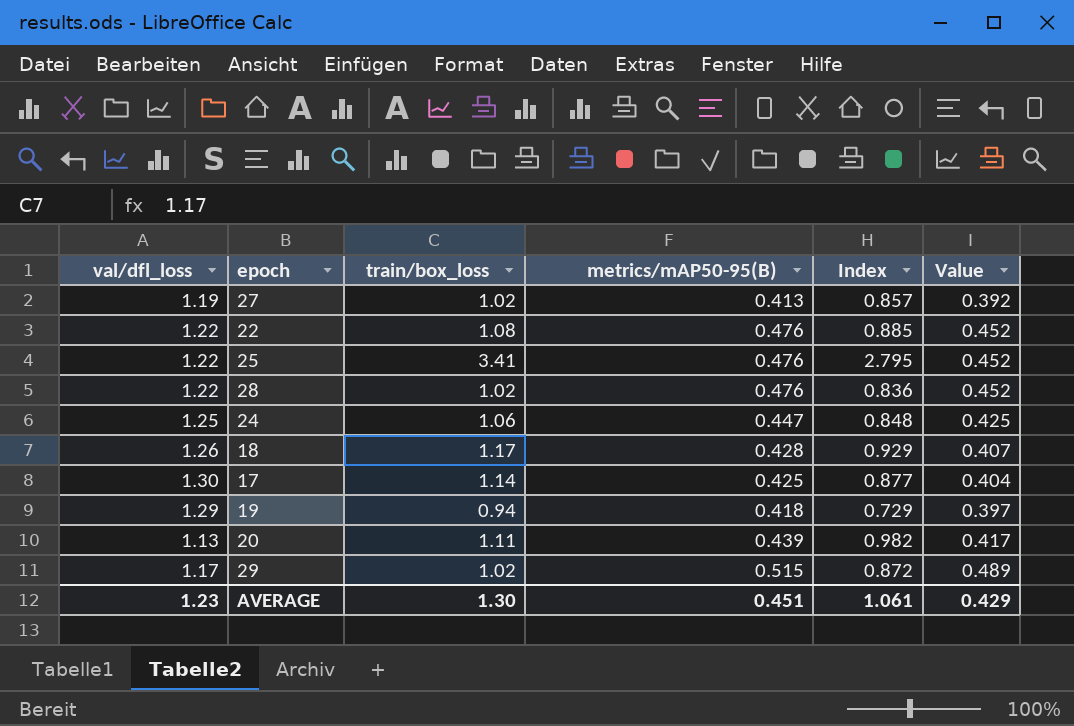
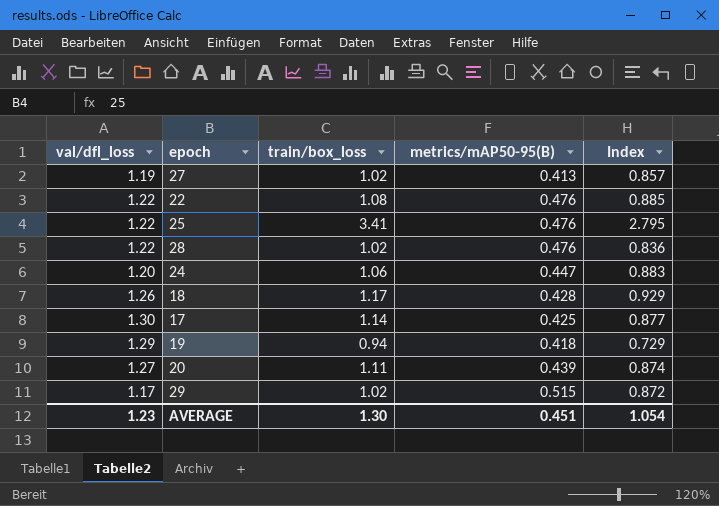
column Value | formula: [metrics/mAP50-95(B)] * 0.95 -> none
24 | val/dfl_loss: 1.25 -> 1.20
24 | Index: 0.848 -> 0.883
20 | val/dfl_loss: 1.13 -> 1.27
20 | Index: 0.982 -> 0.874
AVERAGE | Index: 1.061 -> 1.054

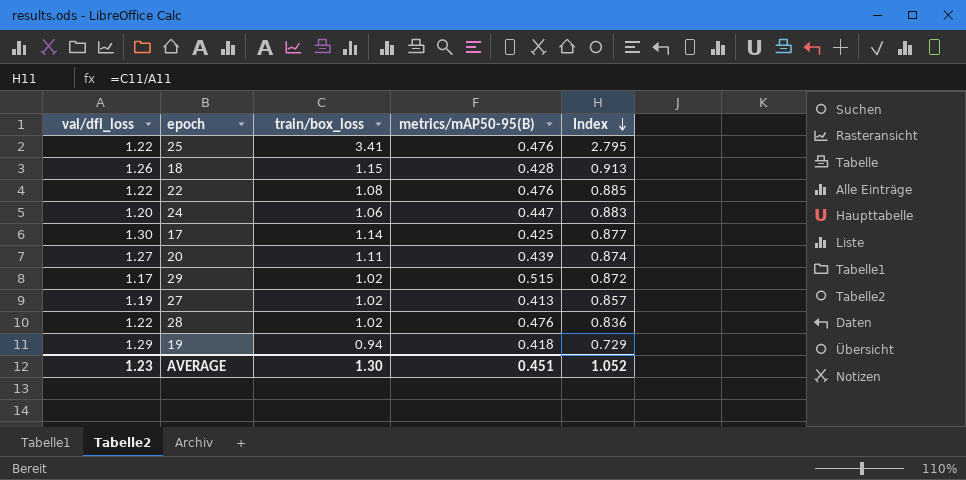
row order: none -> Index descending
18 | train/box_loss: 1.17 -> 1.15
18 | Index: 0.929 -> 0.913
AVERAGE | Index: 1.054 -> 1.052

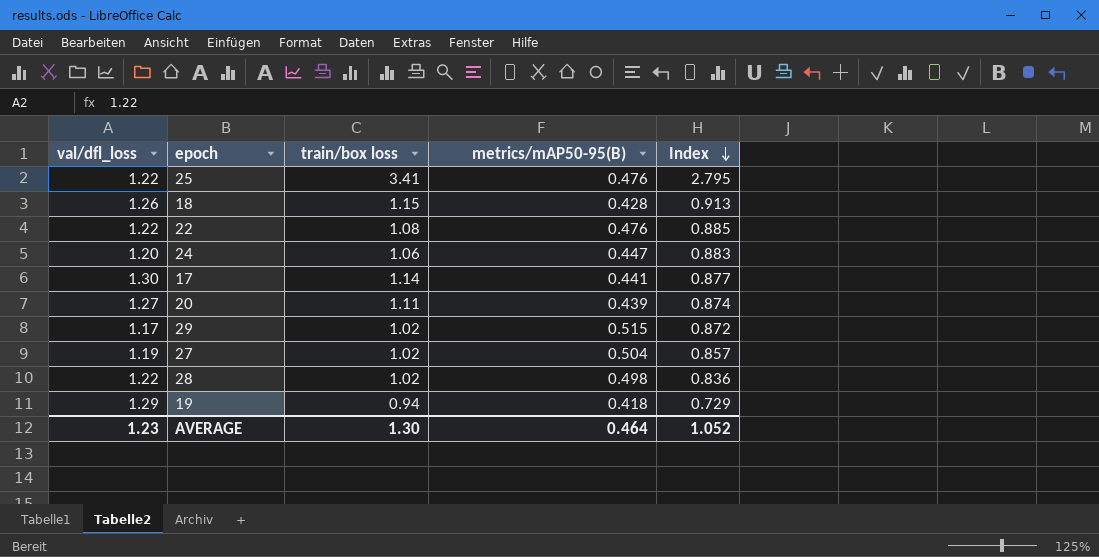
column name: train/box_loss -> train/box loss
17 | metrics/mAP50-95(B): 0.425 -> 0.441
27 | metrics/mAP50-95(B): 0.413 -> 0.504
28 | metrics/mAP50-95(B): 0.476 -> 0.498
AVERAGE | metrics/mAP50-95(B): 0.451 -> 0.464

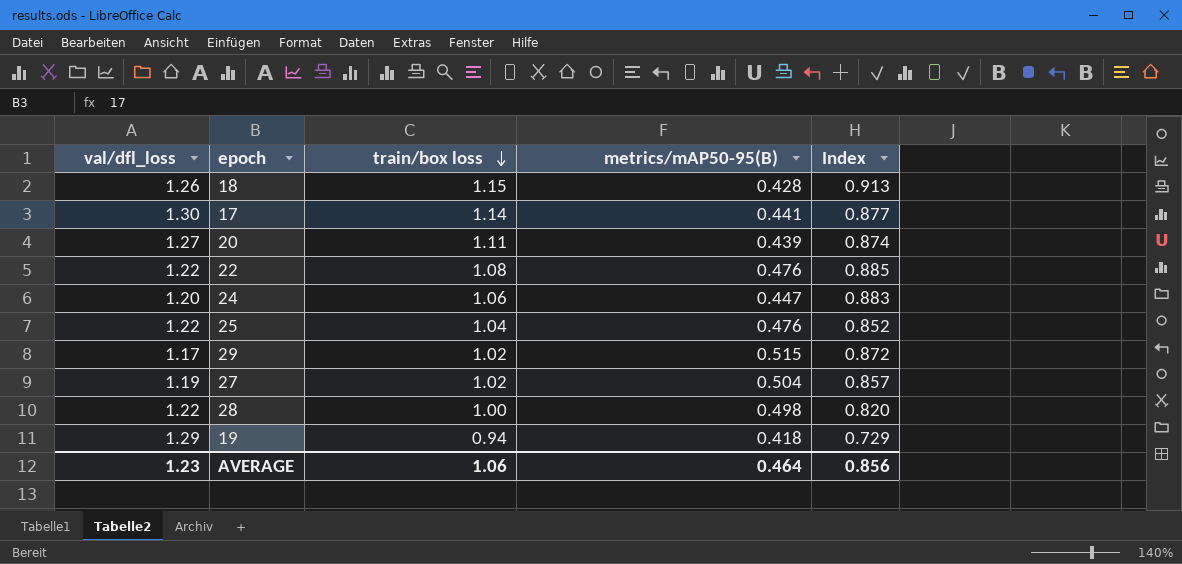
row order: Index descending -> train/box loss descending
25 | train/box loss: 3.41 -> 1.04
25 | Index: 2.795 -> 0.852
28 | train/box loss: 1.02 -> 1.00
28 | Index: 0.836 -> 0.820
AVERAGE | train/box loss: 1.30 -> 1.06
AVERAGE | Index: 1.052 -> 0.856

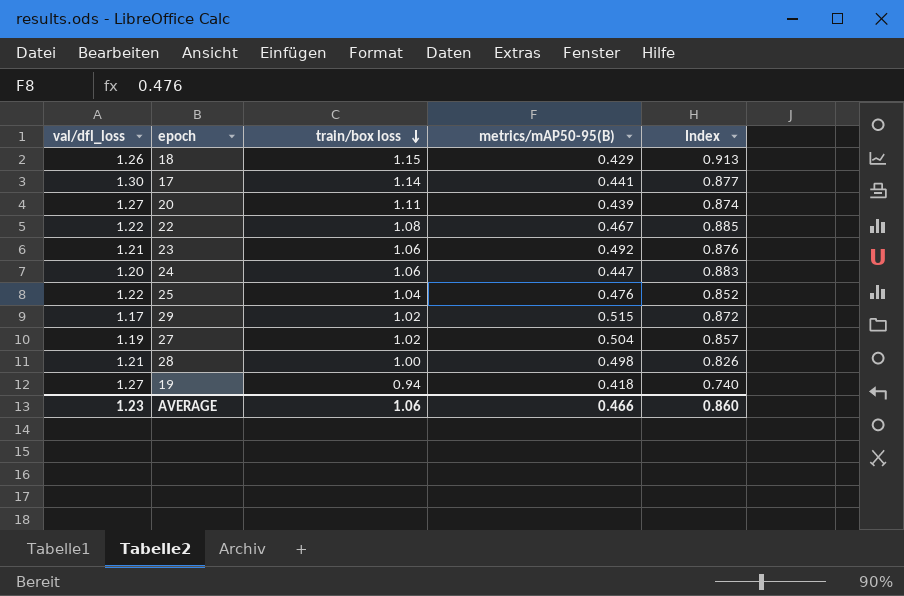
18 | metrics/mAP50-95(B): 0.428 -> 0.429
22 | metrics/mAP50-95(B): 0.476 -> 0.467
row 23: none -> 1.21 | 1.06 | 0.492 | 0.876
28 | val/dfl_loss: 1.22 -> 1.21
28 | Index: 0.820 -> 0.826
19 | val/dfl_loss: 1.29 -> 1.27
19 | Index: 0.729 -> 0.740
AVERAGE | metrics/mAP50-95(B): 0.464 -> 0.466
AVERAGE | Index: 0.856 -> 0.860

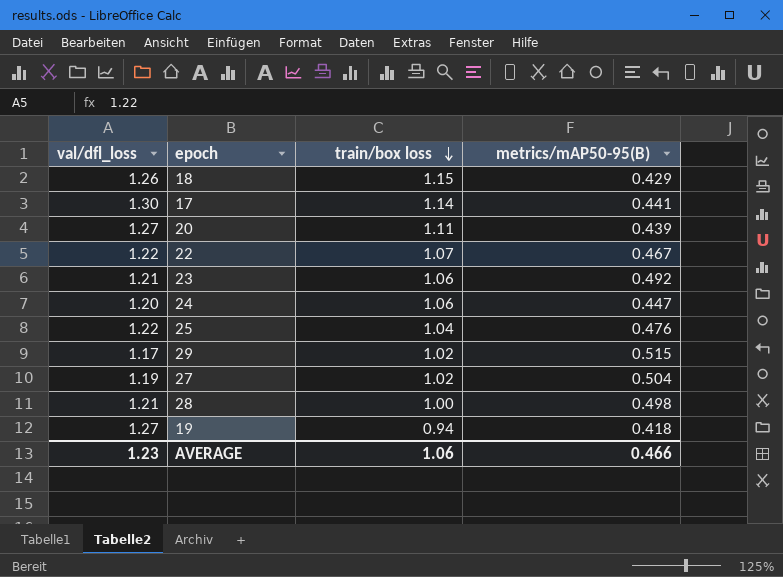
column Index | formula: [train/box loss] / [val/dfl_loss] -> none
22 | train/box loss: 1.08 -> 1.07

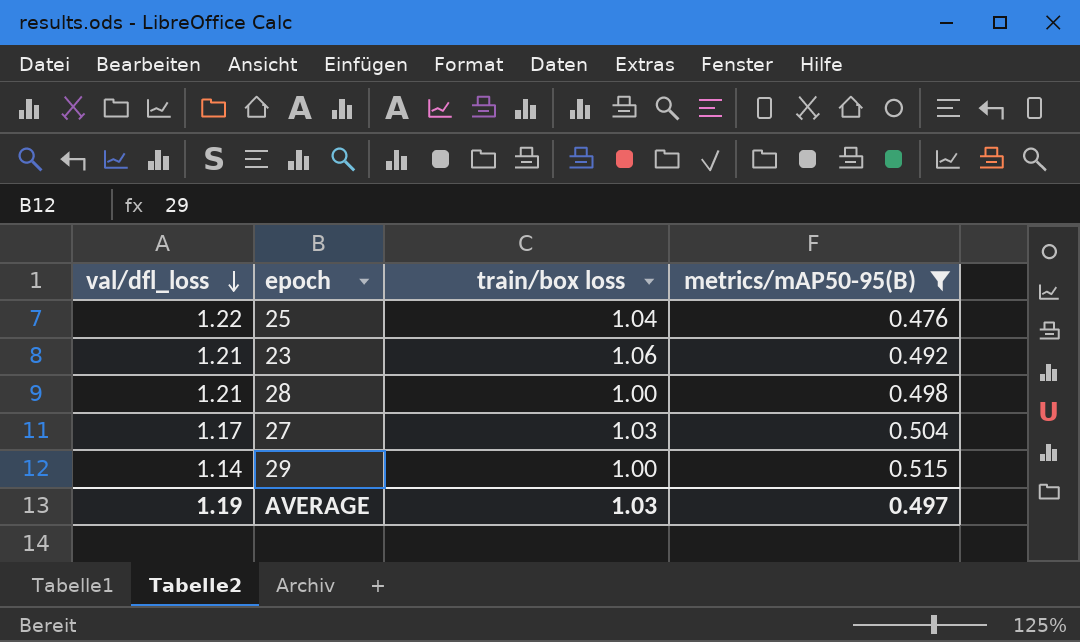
filter: none -> metrics/mAP50-95(B) >= 0.476
row order: train/box loss descending -> val/dfl_loss descending
27 | val/dfl_loss: 1.19 -> 1.17
27 | train/box loss: 1.02 -> 1.03
29 | val/dfl_loss: 1.17 -> 1.14
29 | train/box loss: 1.02 -> 1.00
AVERAGE | val/dfl_loss: 1.23 -> 1.19
AVERAGE | train/box loss: 1.06 -> 1.03
AVERAGE | metrics/mAP50-95(B): 0.466 -> 0.497

